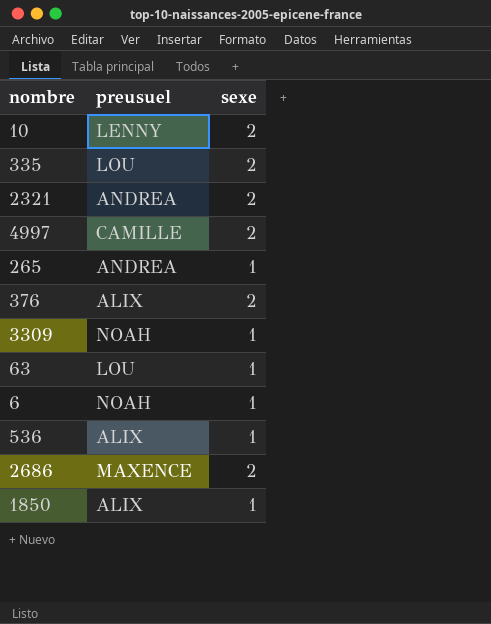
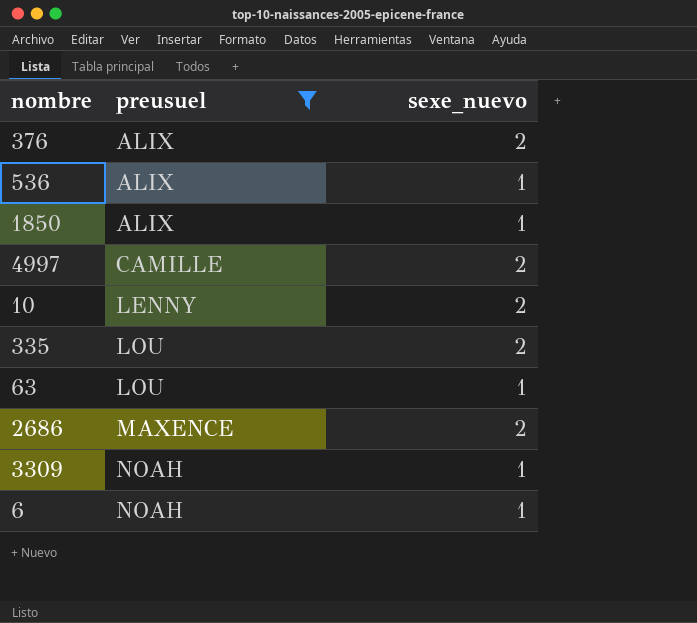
filter: none -> preusuel != ANDREA
row order: none -> preusuel ascending
column name: sexe -> sexe_nuevo

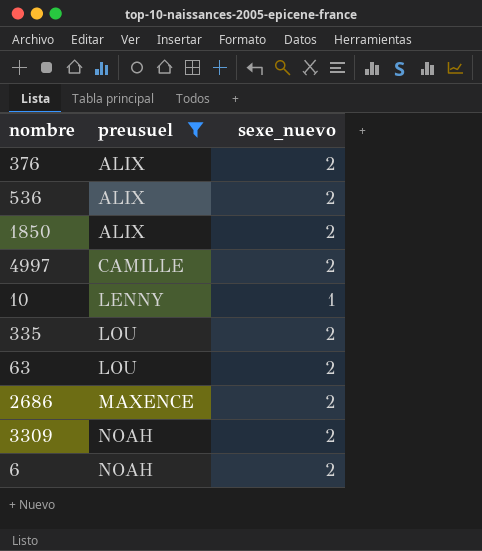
536 | sexe_nuevo: 1 -> 2
1850 | sexe_nuevo: 1 -> 2
10 | sexe_nuevo: 2 -> 1
63 | sexe_nuevo: 1 -> 2
3309 | sexe_nuevo: 1 -> 2
6 | sexe_nuevo: 1 -> 2

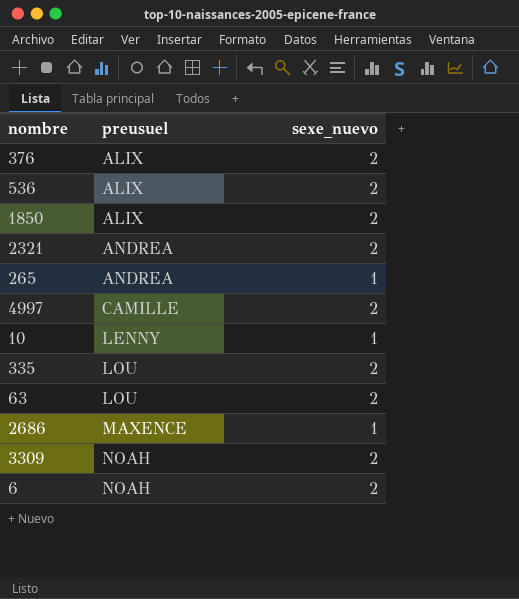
filter: preusuel != ANDREA -> none
2686 | sexe_nuevo: 2 -> 1

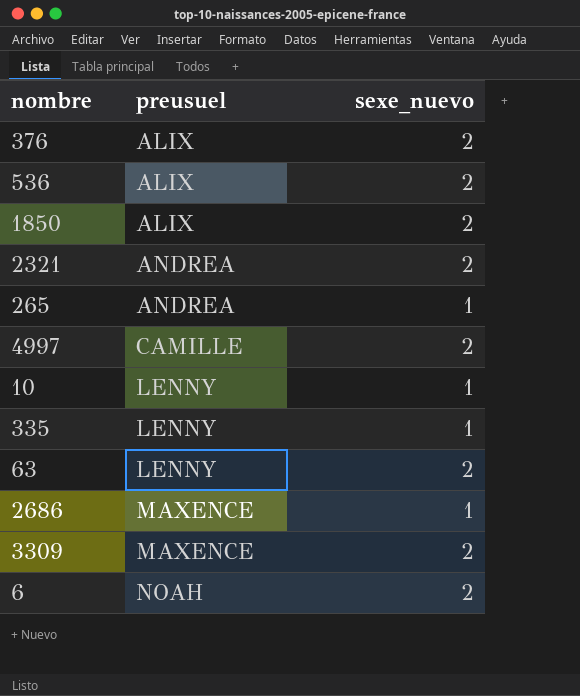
335 | preusuel: LOU -> LENNY
335 | sexe_nuevo: 2 -> 1
63 | preusuel: LOU -> LENNY
3309 | preusuel: NOAH -> MAXENCE

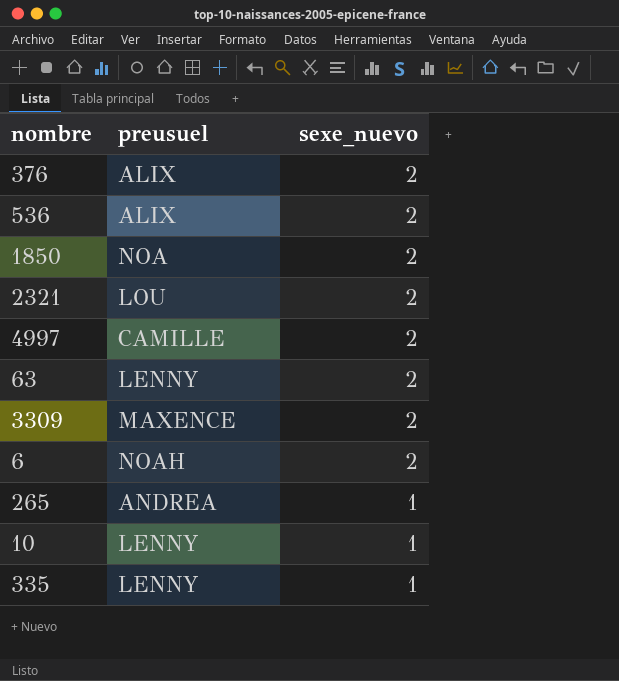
row order: preusuel ascending -> sexe_nuevo descending
row 2686: MAXENCE | 1 -> none
1850 | preusuel: ALIX -> NOA
2321 | preusuel: ANDREA -> LOU

